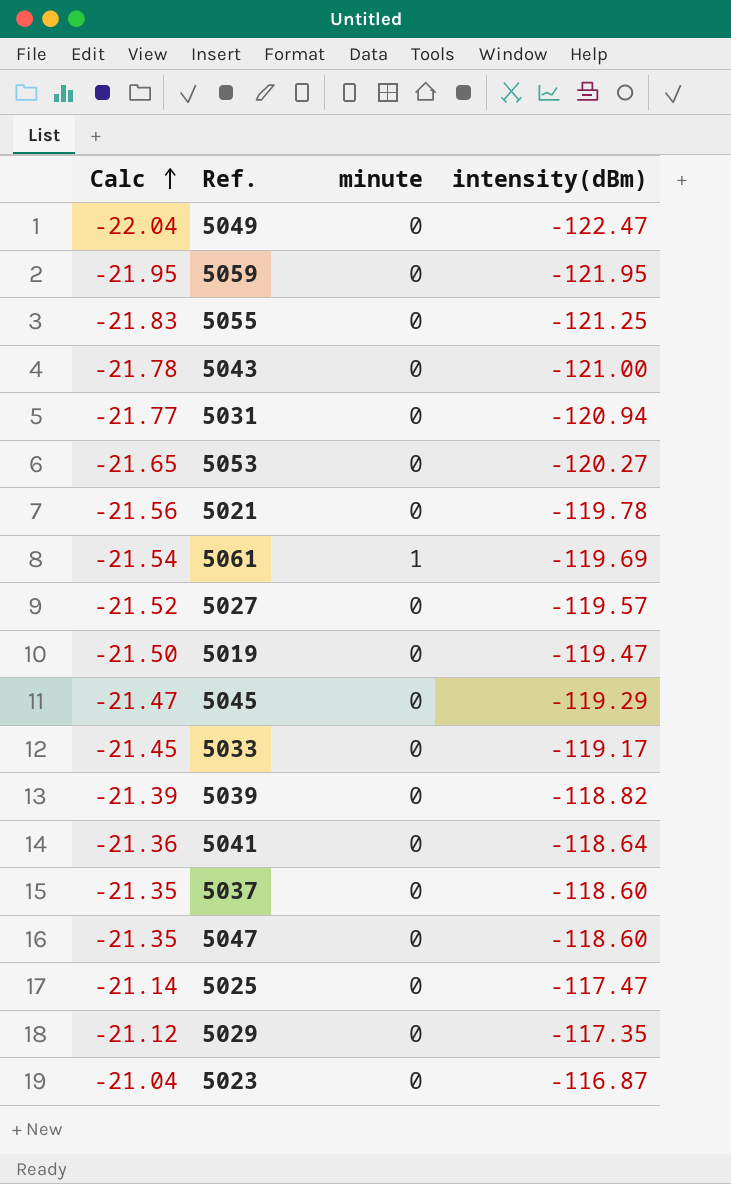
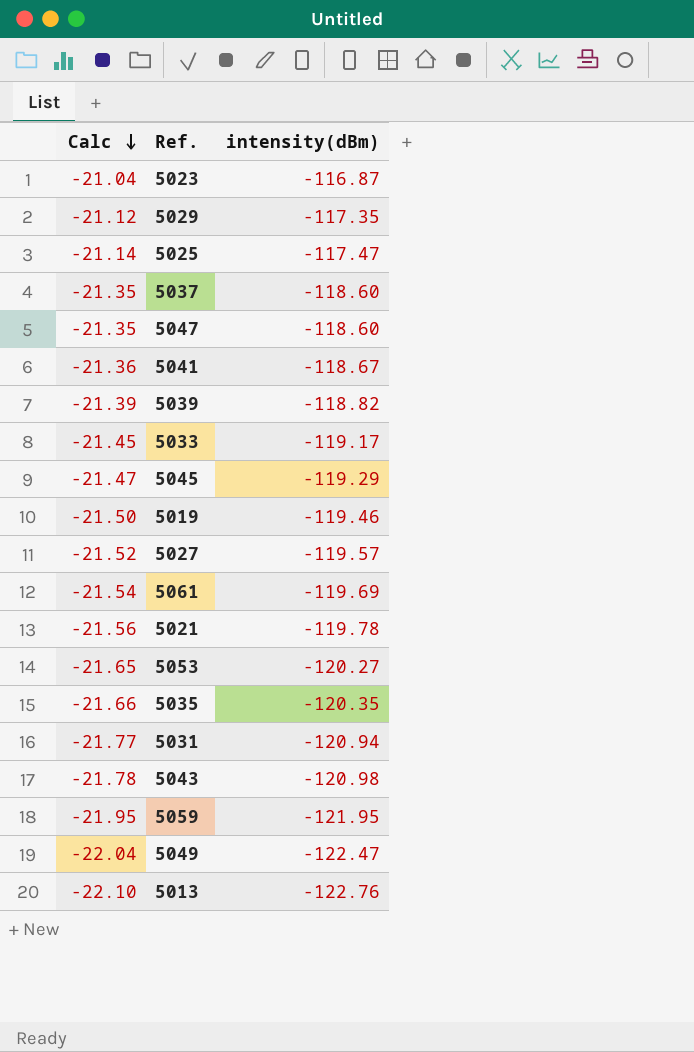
row order: Calc ascending -> Calc descending
column minute | position: 3 -> none
row 5055: -21.83 | 0 | -121.25 -> none
5041 | intensity(dBm): -118.64 -> -118.67
5019 | intensity(dBm): -119.47 -> -119.46
row 5035: none -> -21.66 | -120.35
5043 | intensity(dBm): -121.00 -> -120.98
row 5013: none -> -22.10 | -122.76

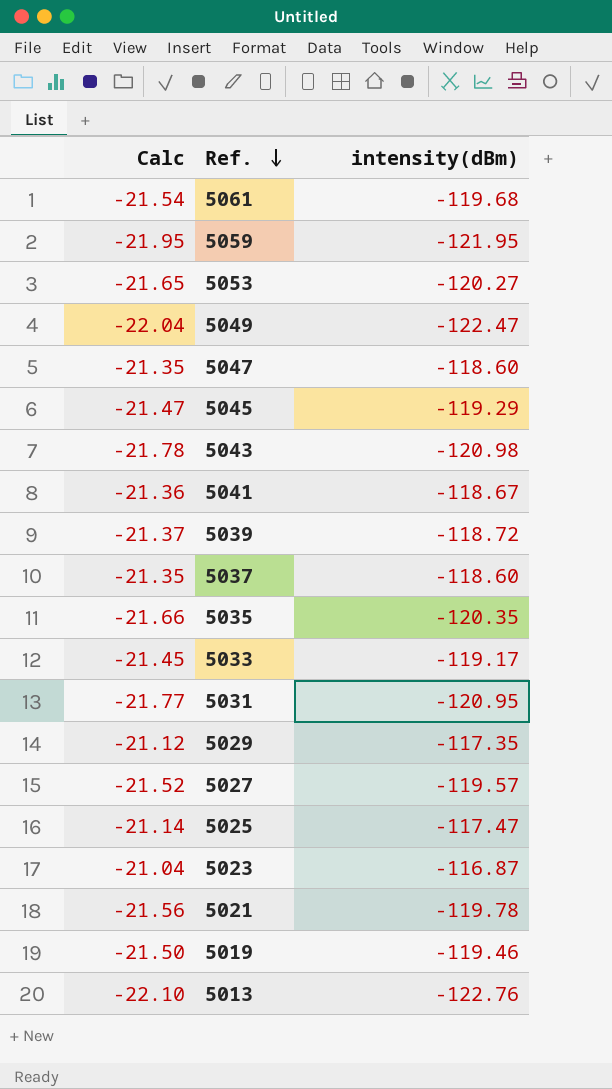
row order: Calc descending -> Ref. descending
5061 | intensity(dBm): -119.69 -> -119.68
5039 | Calc: -21.39 -> -21.37
5039 | intensity(dBm): -118.82 -> -118.72
5031 | intensity(dBm): -120.94 -> -120.95

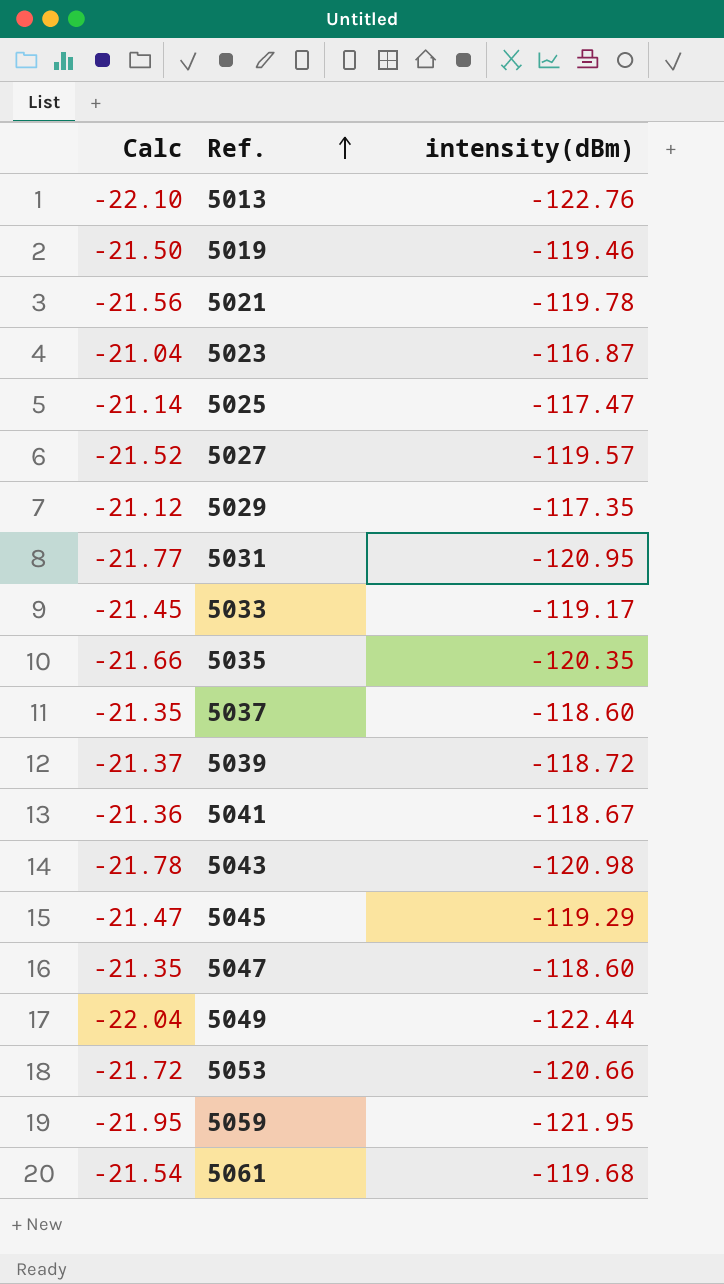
row order: Ref. descending -> Ref. ascending
5049 | intensity(dBm): -122.47 -> -122.44
5053 | Calc: -21.65 -> -21.72
5053 | intensity(dBm): -120.27 -> -120.66

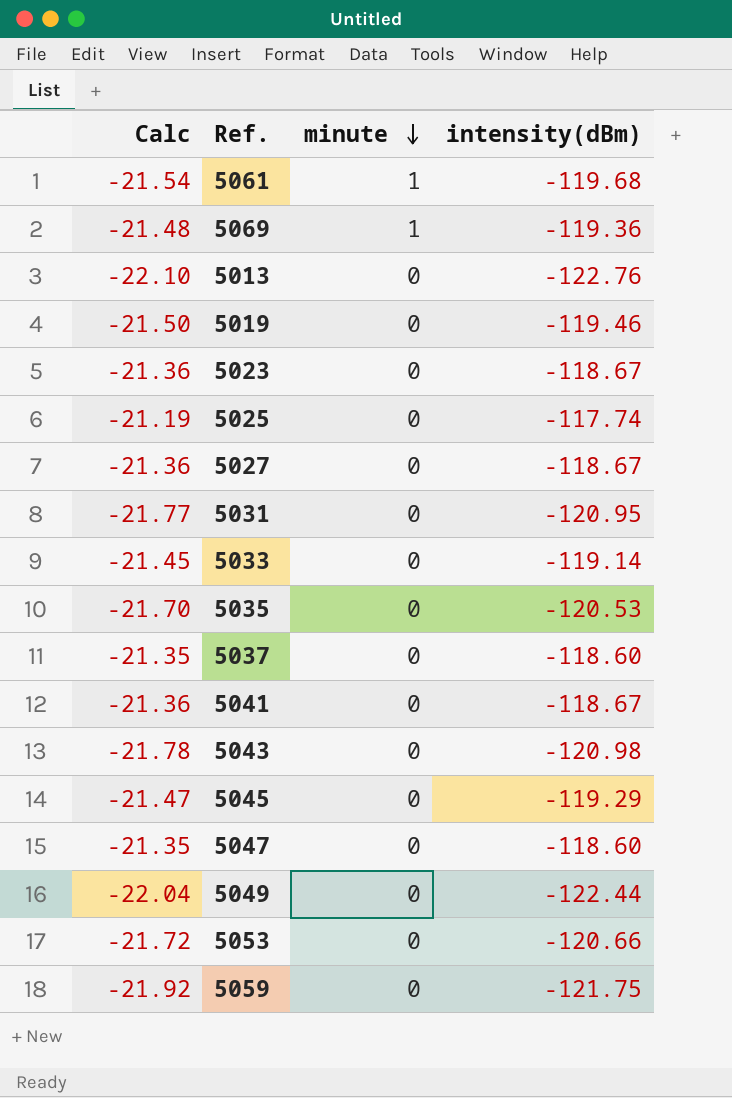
row order: Ref. ascending -> minute descending
column minute | position: none -> 3
row 5021: -21.56 | -119.78 -> none
row 5029: -21.12 | -117.35 -> none
row 5039: -21.37 | -118.72 -> none
row 5069: none -> -21.48 | 1 | -119.36
5023 | Calc: -21.04 -> -21.36
5023 | intensity(dBm): -116.87 -> -118.67
5025 | Calc: -21.14 -> -21.19
5025 | intensity(dBm): -117.47 -> -117.74
5027 | Calc: -21.52 -> -21.36
5027 | intensity(dBm): -119.57 -> -118.67
5033 | intensity(dBm): -119.17 -> -119.14
5035 | Calc: -21.66 -> -21.70
5035 | intensity(dBm): -120.35 -> -120.53
5059 | Calc: -21.95 -> -21.92
5059 | intensity(dBm): -121.95 -> -121.75

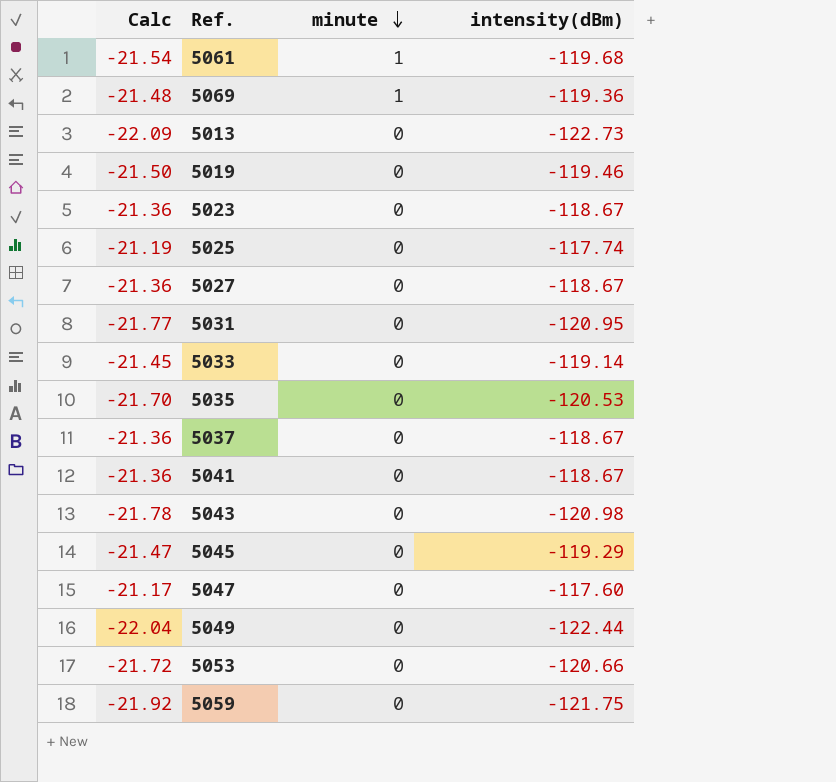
5013 | Calc: -22.10 -> -22.09
5013 | intensity(dBm): -122.76 -> -122.73
5037 | Calc: -21.35 -> -21.36
5037 | intensity(dBm): -118.60 -> -118.67
5047 | Calc: -21.35 -> -21.17
5047 | intensity(dBm): -118.60 -> -117.60

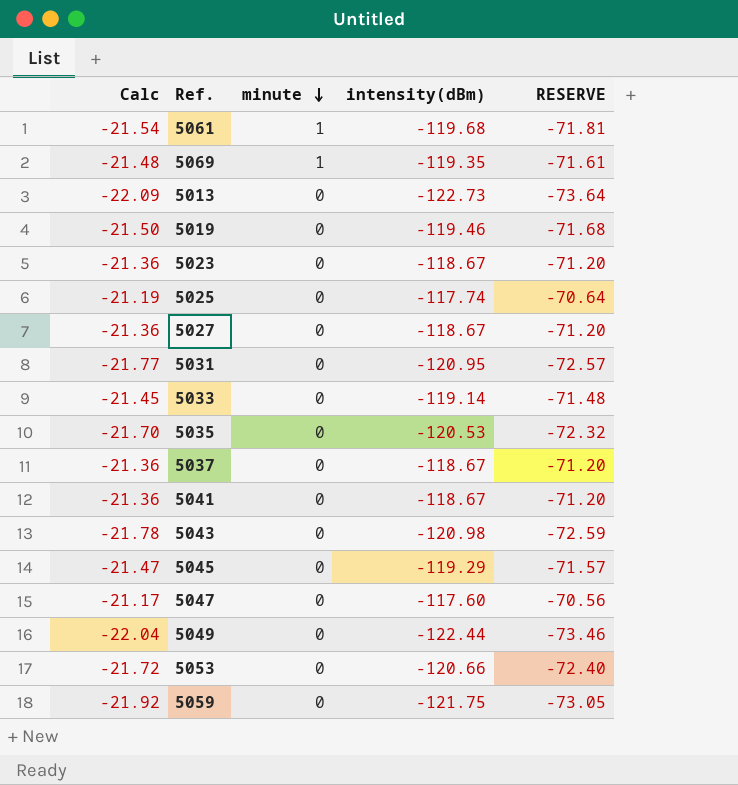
column RESERVE | formula: none -> [intensity(dBm)] * 0.6
5069 | intensity(dBm): -119.36 -> -119.35

